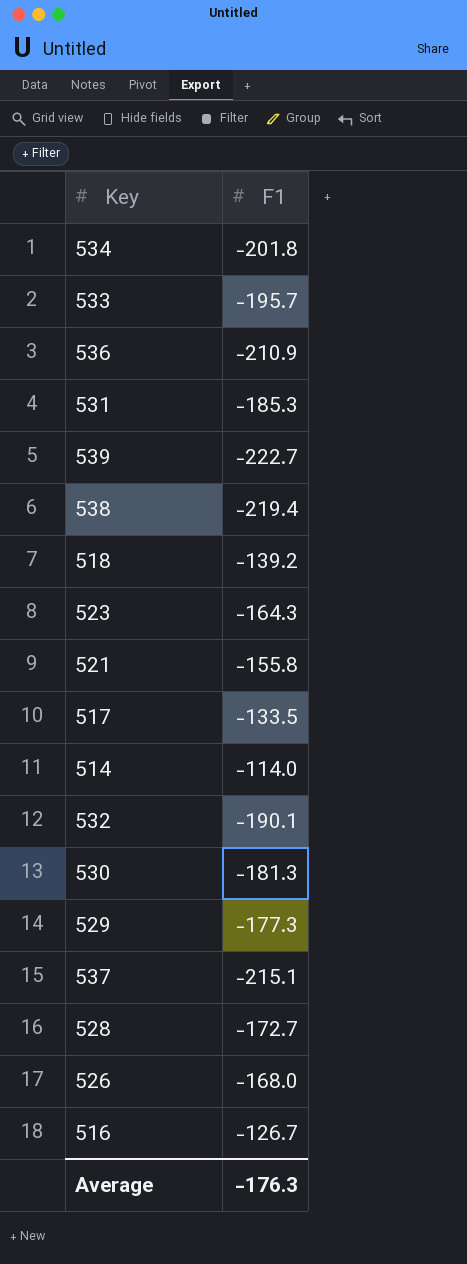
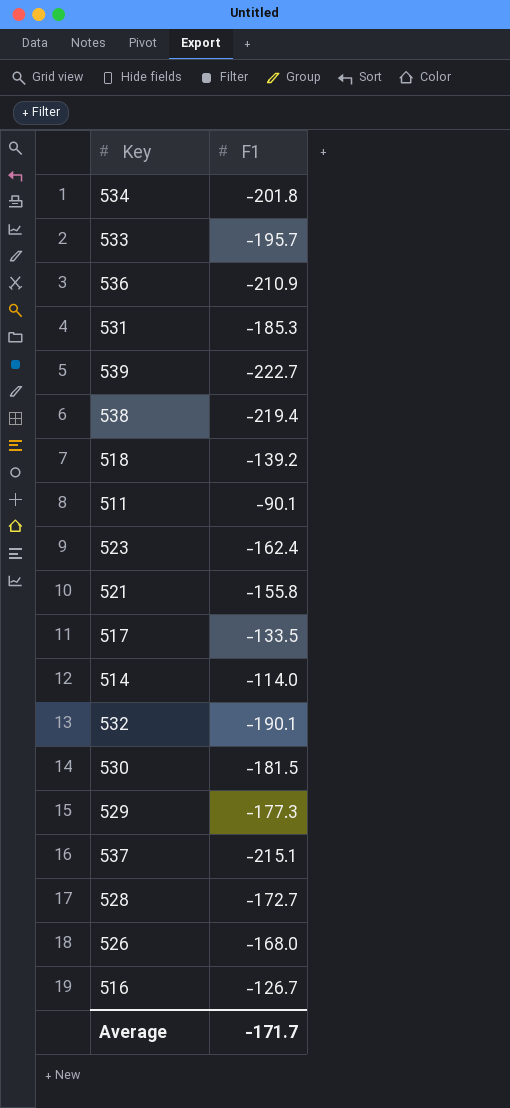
row 511: none -> -90.1
523 | F1: -164.3 -> -162.4
530 | F1: -181.3 -> -181.5
Average | F1: -176.3 -> -171.7

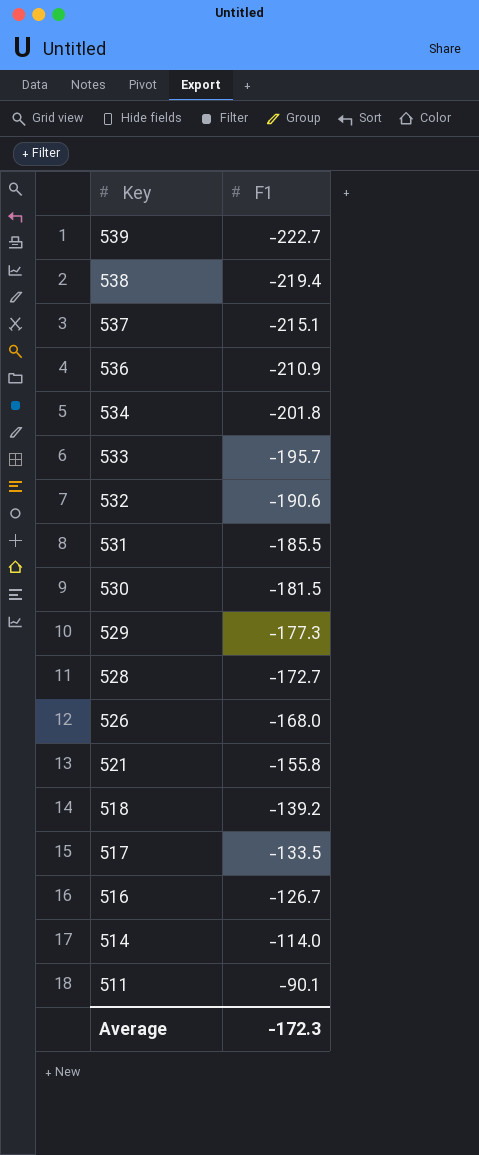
row order: none -> Key descending
row 523: -162.4 -> none
532 | F1: -190.1 -> -190.6
531 | F1: -185.3 -> -185.5
Average | F1: -171.7 -> -172.3

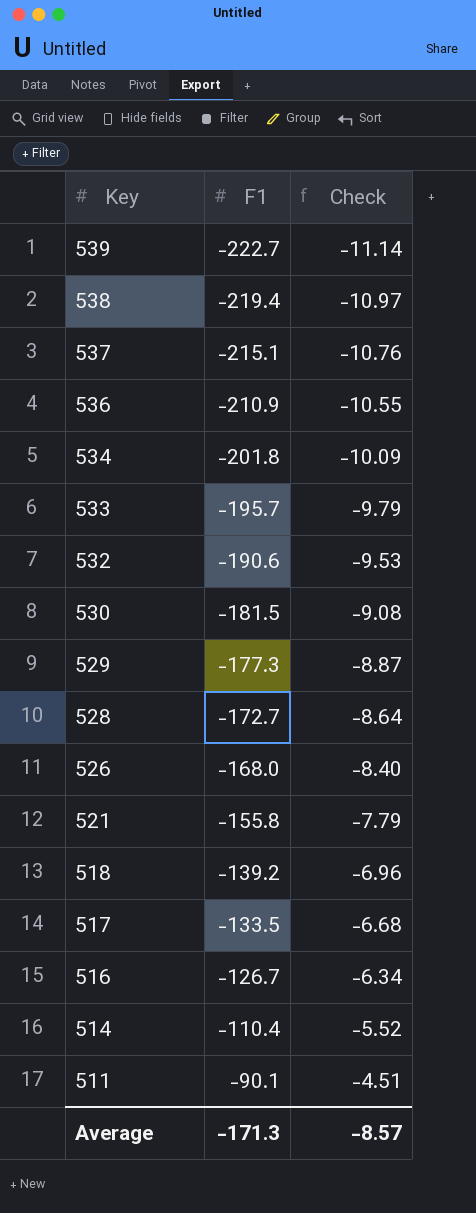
column Check | formula: none -> [F1] * 0.05
row 531: -185.5 -> none
514 | F1: -114.0 -> -110.4
Average | F1: -172.3 -> -171.3

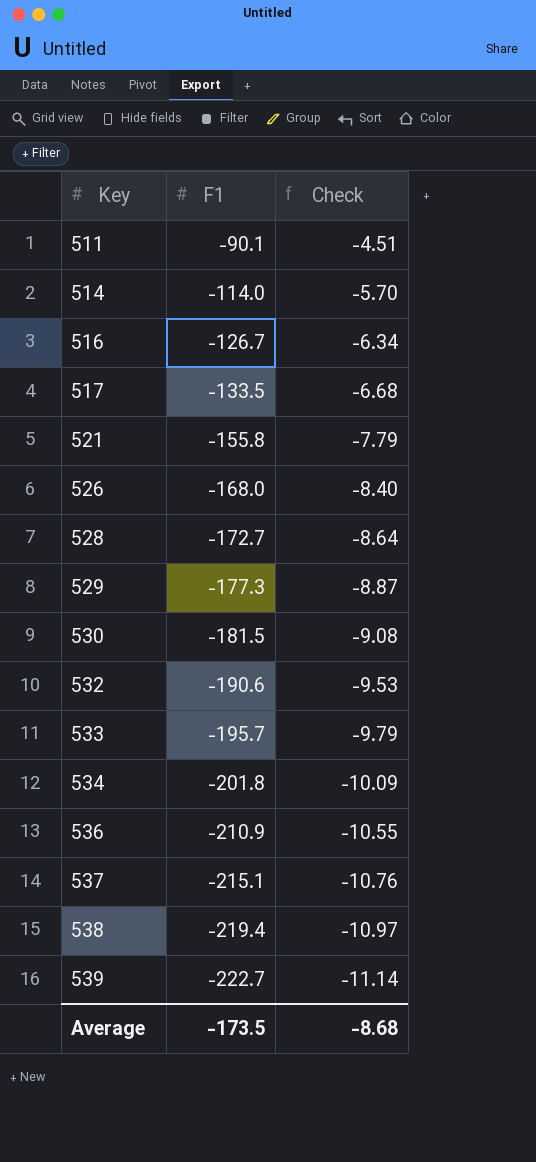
row order: Key descending -> Key ascending
row 518: -139.2 | -6.96 -> none
514 | F1: -110.4 -> -114.0
514 | Check: -5.52 -> -5.70
Average | F1: -171.3 -> -173.5
Average | Check: -8.57 -> -8.68

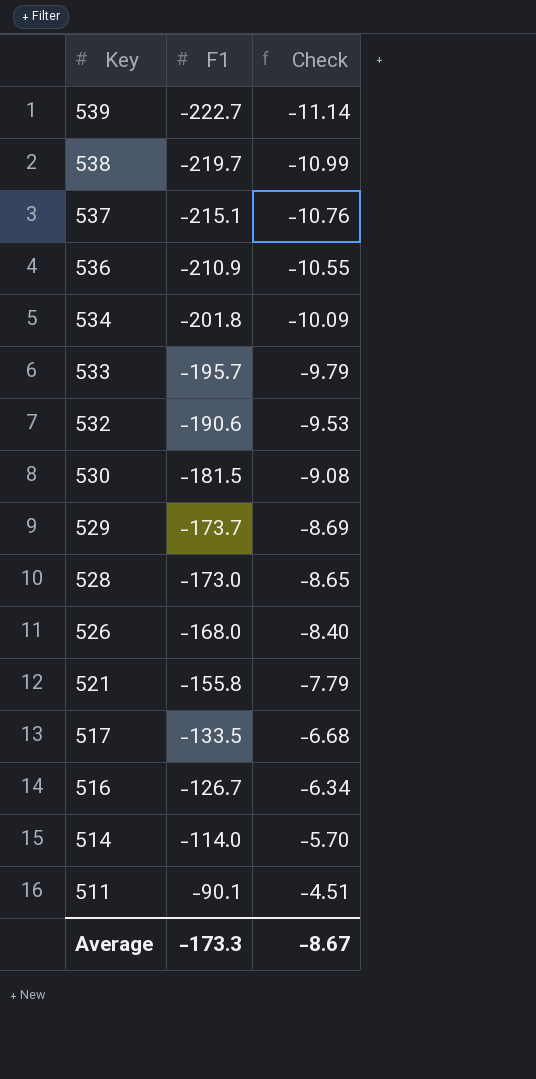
row order: Key ascending -> Key descending
538 | F1: -219.4 -> -219.7
538 | Check: -10.97 -> -10.99
529 | F1: -177.3 -> -173.7
529 | Check: -8.87 -> -8.69
528 | F1: -172.7 -> -173.0
528 | Check: -8.64 -> -8.65
Average | F1: -173.5 -> -173.3
Average | Check: -8.68 -> -8.67

